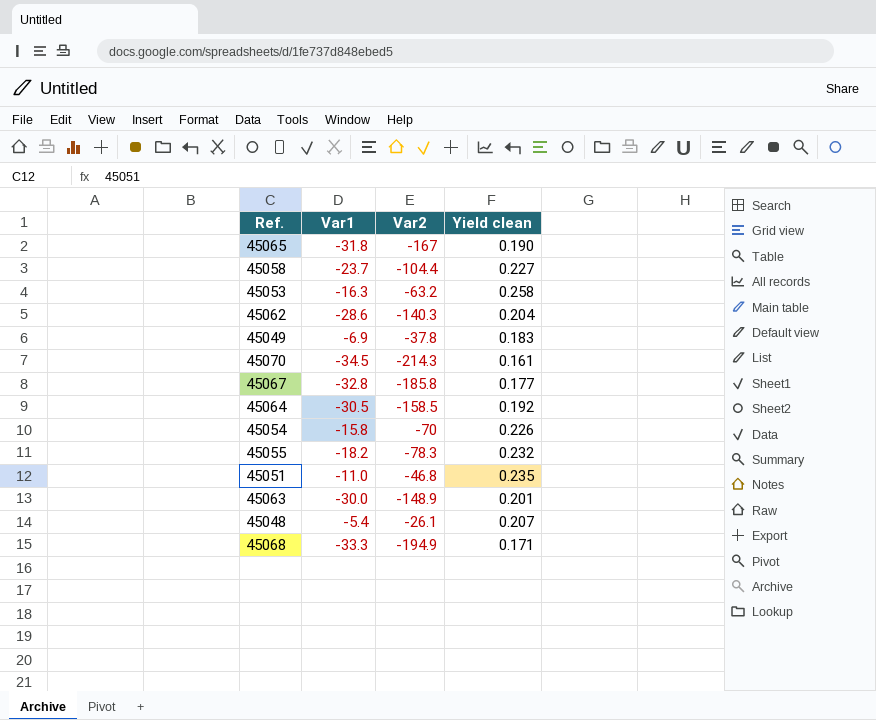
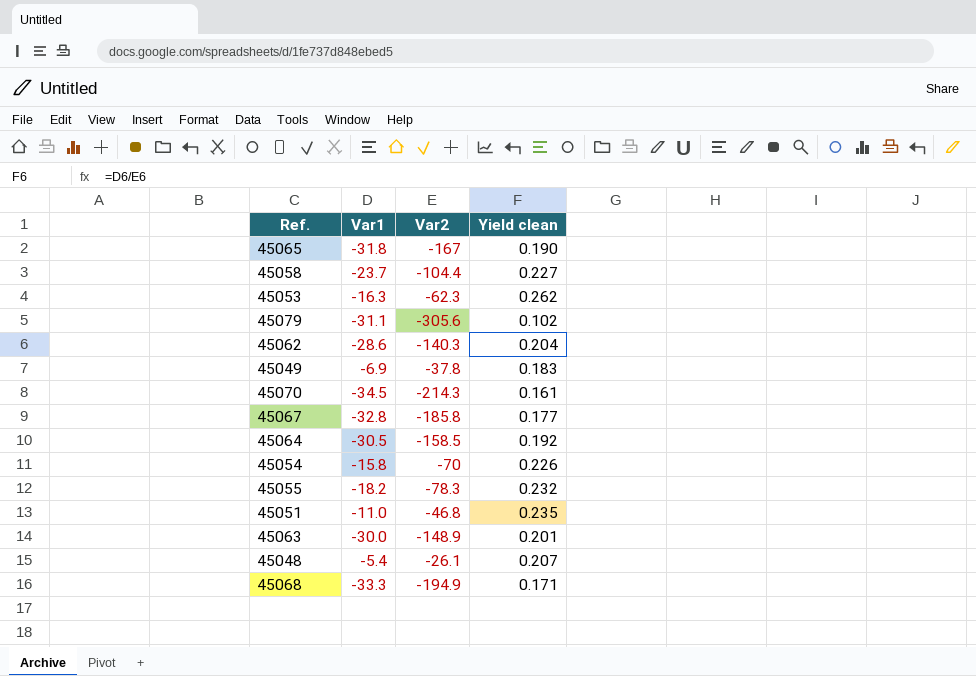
45053 | Var2: -63.2 -> -62.3
45053 | Yield clean: 0.258 -> 0.262
row 45079: none -> -31.1 | -305.6 | 0.102

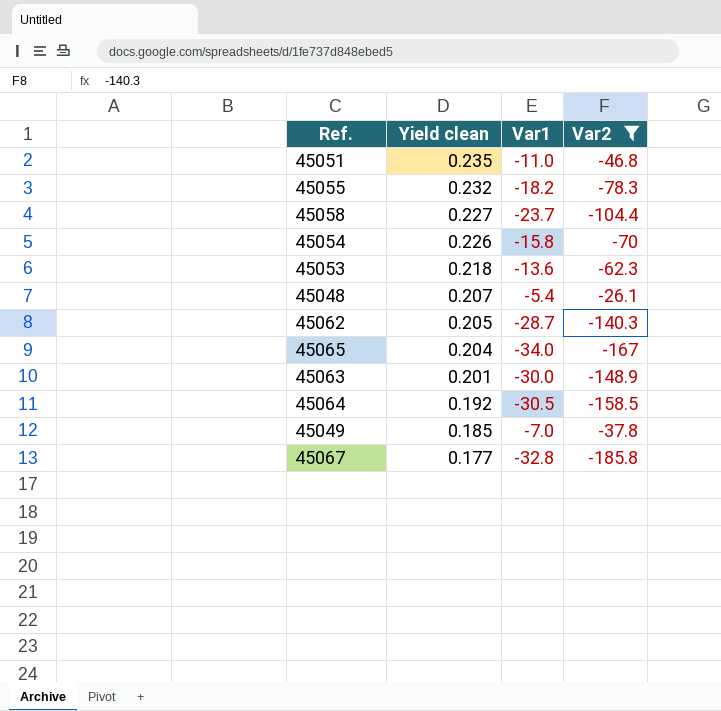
filter: none -> Var2 >= -185.8
row order: none -> Yield clean descending
column Yield clean | position: 4 -> 2
45053 | Yield clean: 0.262 -> 0.218
45053 | Var1: -16.3 -> -13.6
45062 | Yield clean: 0.204 -> 0.205
45062 | Var1: -28.6 -> -28.7
45065 | Yield clean: 0.190 -> 0.204
45065 | Var1: -31.8 -> -34.0
45049 | Yield clean: 0.183 -> 0.185
45049 | Var1: -6.9 -> -7.0

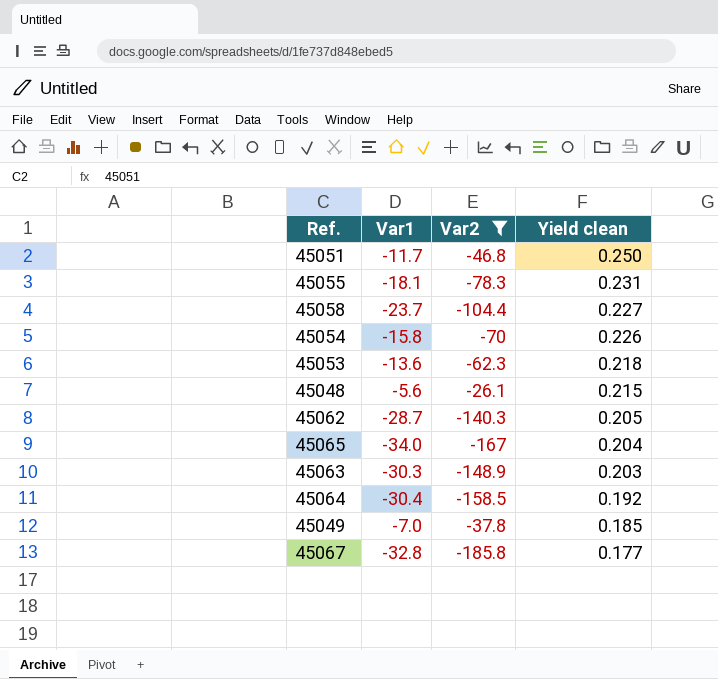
column Yield clean | position: 2 -> 4
45051 | Var1: -11.0 -> -11.7
45051 | Yield clean: 0.235 -> 0.250
45055 | Var1: -18.2 -> -18.1
45055 | Yield clean: 0.232 -> 0.231
45048 | Var1: -5.4 -> -5.6
45048 | Yield clean: 0.207 -> 0.215
45063 | Var1: -30.0 -> -30.3
45063 | Yield clean: 0.201 -> 0.203
45064 | Var1: -30.5 -> -30.4

